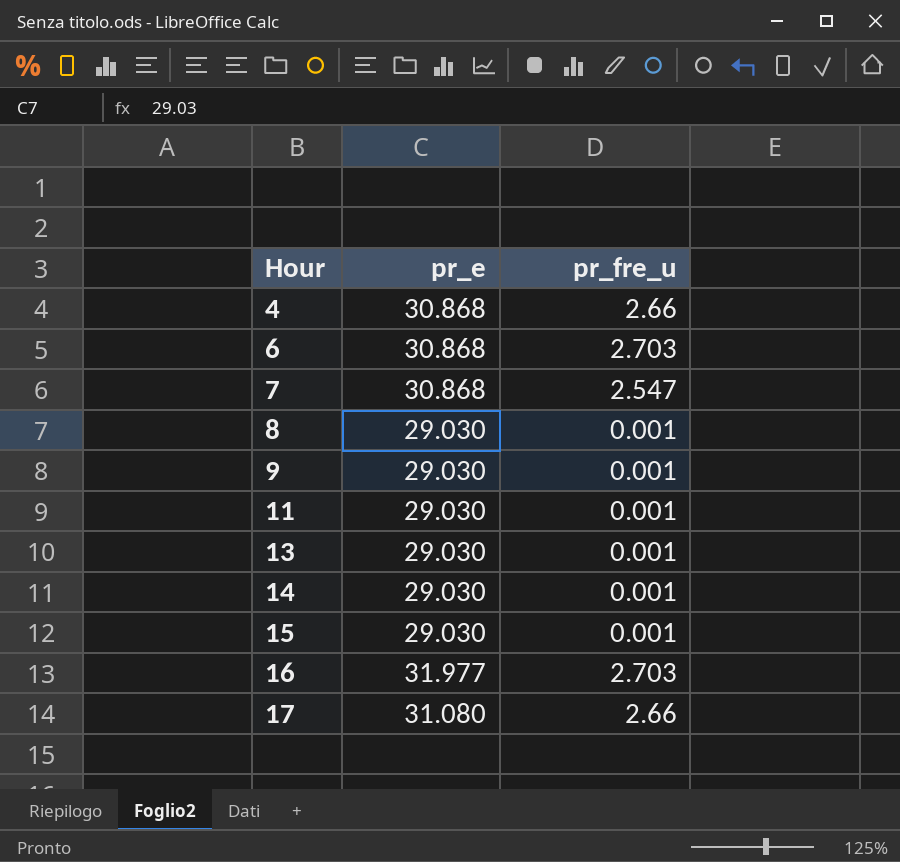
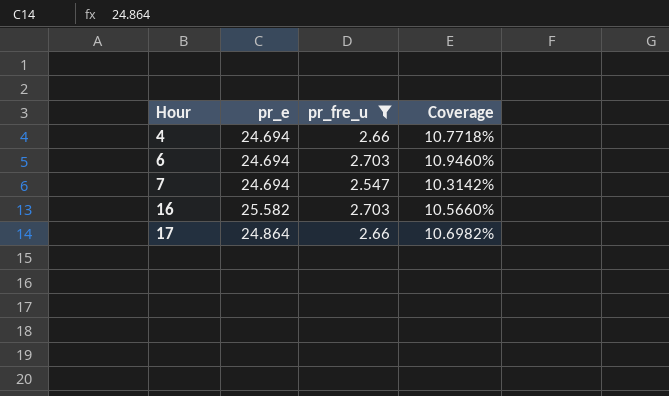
filter: none -> pr_fre_u != 0.001
column Coverage | formula: none -> [pr_fre_u] / [pr_e]
4 | pr_e: 30.868 -> 24.694
6 | pr_e: 30.868 -> 24.694
7 | pr_e: 30.868 -> 24.694
16 | pr_e: 31.977 -> 25.582
17 | pr_e: 31.080 -> 24.864

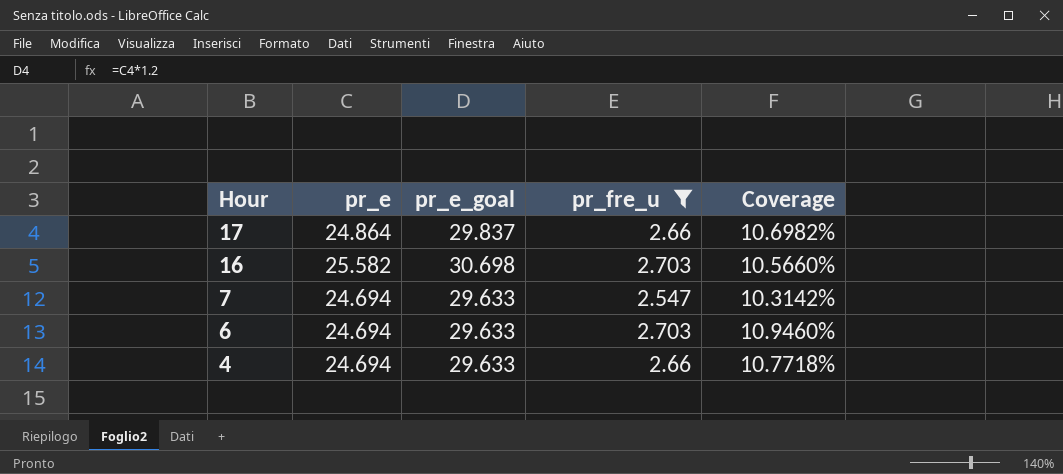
row order: Hour ascending -> Hour descending
column pr_e_goal | formula: none -> [pr_e] * 1.2

